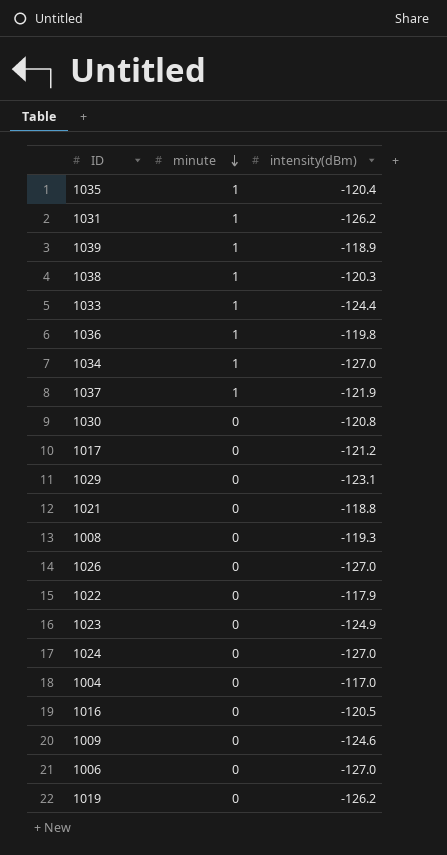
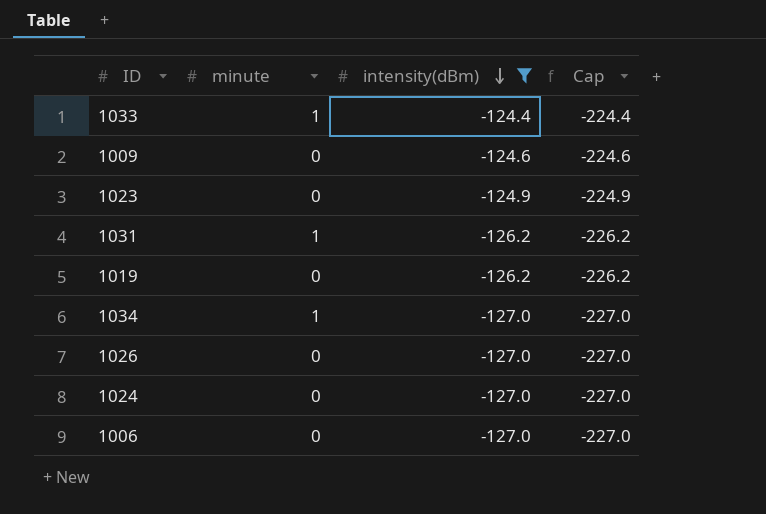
filter: none -> intensity(dBm) <= -124.4
row order: minute descending -> intensity(dBm) descending
column Cap | formula: none -> [intensity(dBm)] - 100

